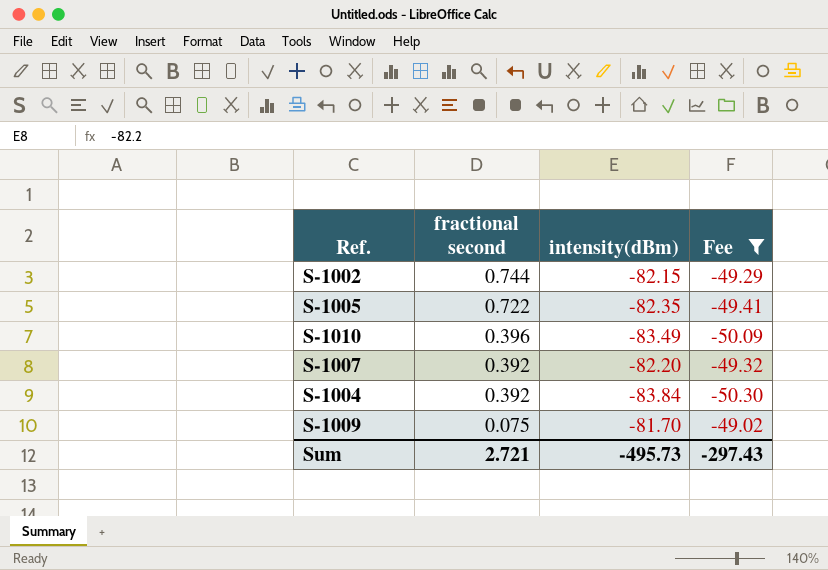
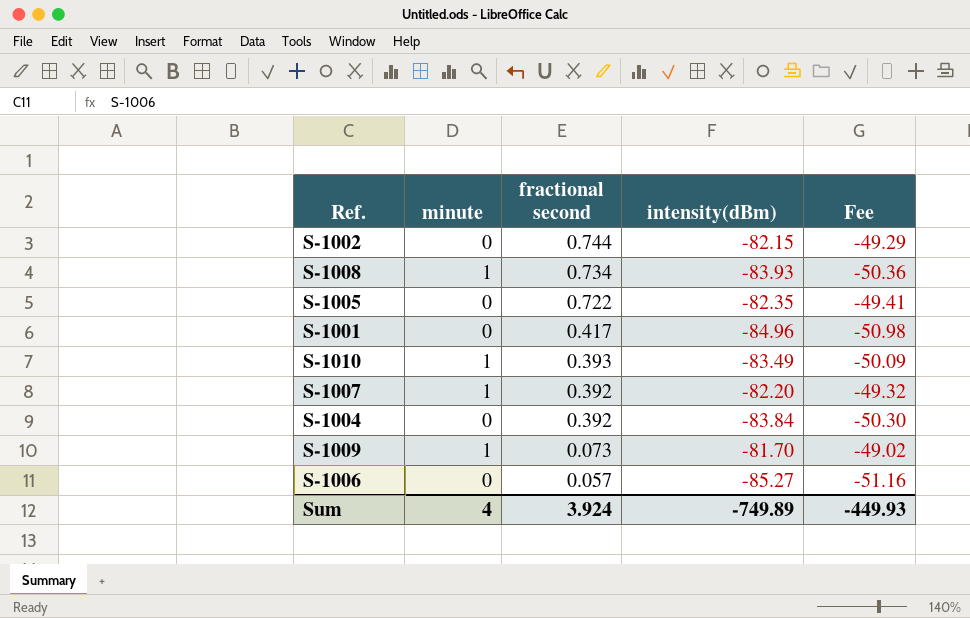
filter: Fee >= -50.30 -> none
column minute | position: none -> 2
S-1010 | fractional second: 0.396 -> 0.393
S-1009 | fractional second: 0.075 -> 0.073
Sum | fractional second: 2.721 -> 3.924
Sum | intensity(dBm): -495.73 -> -749.89
Sum | Fee: -297.43 -> -449.93

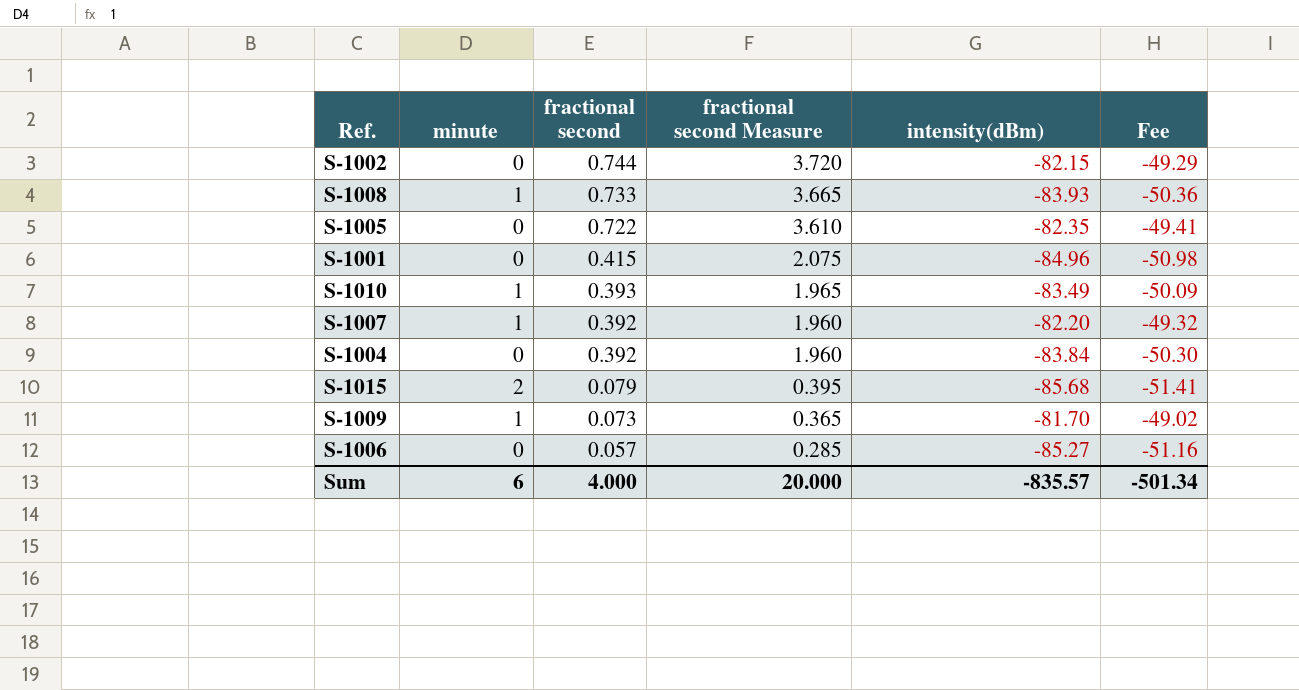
column fractional second Measure | formula: none -> [fractional second] * 5
S-1008 | fractional second: 0.734 -> 0.733
S-1001 | fractional second: 0.417 -> 0.415
row S-1015: none -> 2 | 0.079 | 0.395 | -85.68 | -51.41
Sum | minute: 4 -> 6
Sum | fractional second: 3.924 -> 4.000
Sum | intensity(dBm): -749.89 -> -835.57
Sum | Fee: -449.93 -> -501.34

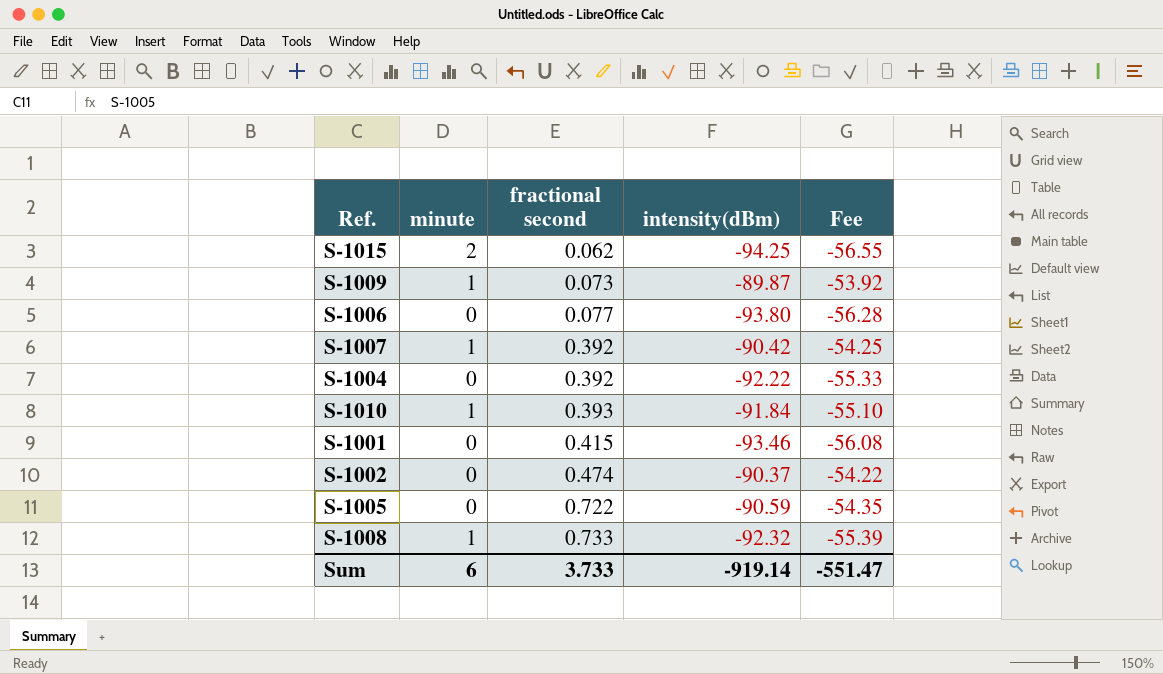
row order: fractional second descending -> fractional second ascending
column fractional second Measure | formula: [fractional second] * 5 -> none
S-1015 | fractional second: 0.079 -> 0.062
S-1015 | intensity(dBm): -85.68 -> -94.25
S-1015 | Fee: -51.41 -> -56.55
S-1009 | intensity(dBm): -81.70 -> -89.87
S-1009 | Fee: -49.02 -> -53.92
S-1006 | fractional second: 0.057 -> 0.077
S-1006 | intensity(dBm): -85.27 -> -93.80
S-1006 | Fee: -51.16 -> -56.28
S-1007 | intensity(dBm): -82.20 -> -90.42
S-1007 | Fee: -49.32 -> -54.25
S-1004 | intensity(dBm): -83.84 -> -92.22
S-1004 | Fee: -50.30 -> -55.33
S-1010 | intensity(dBm): -83.49 -> -91.84
S-1010 | Fee: -50.09 -> -55.10
S-1001 | intensity(dBm): -84.96 -> -93.46
S-1001 | Fee: -50.98 -> -56.08
S-1002 | fractional second: 0.744 -> 0.474
S-1002 | intensity(dBm): -82.15 -> -90.37
S-1002 | Fee: -49.29 -> -54.22
S-1005 | intensity(dBm): -82.35 -> -90.59
S-1005 | Fee: -49.41 -> -54.35
S-1008 | intensity(dBm): -83.93 -> -92.32
S-1008 | Fee: -50.36 -> -55.39
Sum | fractional second: 4.000 -> 3.733
Sum | intensity(dBm): -835.57 -> -919.14
Sum | Fee: -501.34 -> -551.47

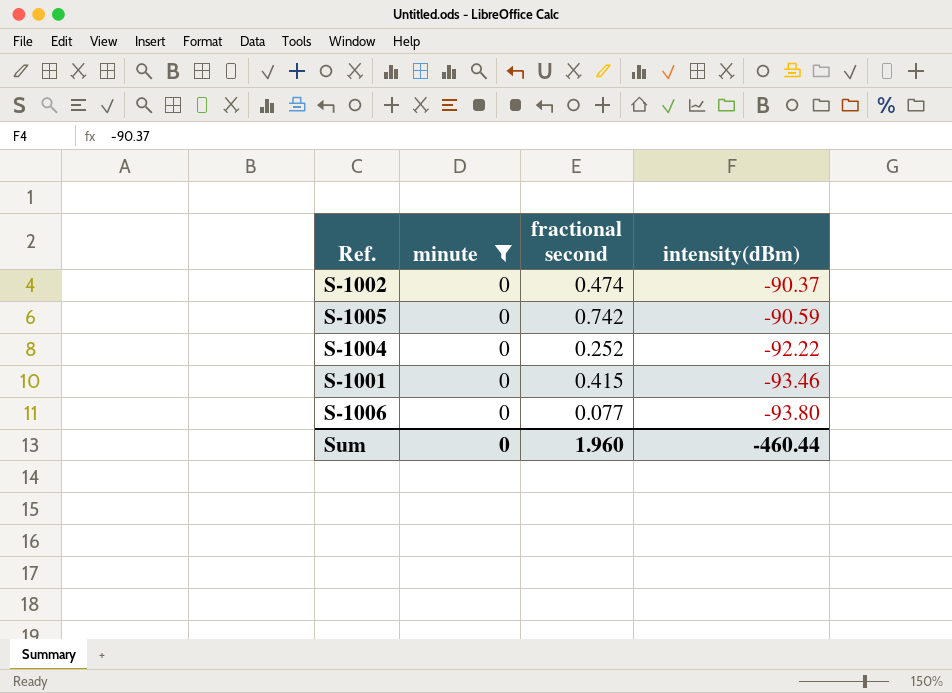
filter: none -> minute = 0
row order: fractional second ascending -> intensity(dBm) descending
column Fee | formula: [intensity(dBm)] * 0.6 -> none
S-1005 | fractional second: 0.722 -> 0.742
S-1004 | fractional second: 0.392 -> 0.252
Sum | minute: 6 -> 0
Sum | fractional second: 3.733 -> 1.960
Sum | intensity(dBm): -919.14 -> -460.44

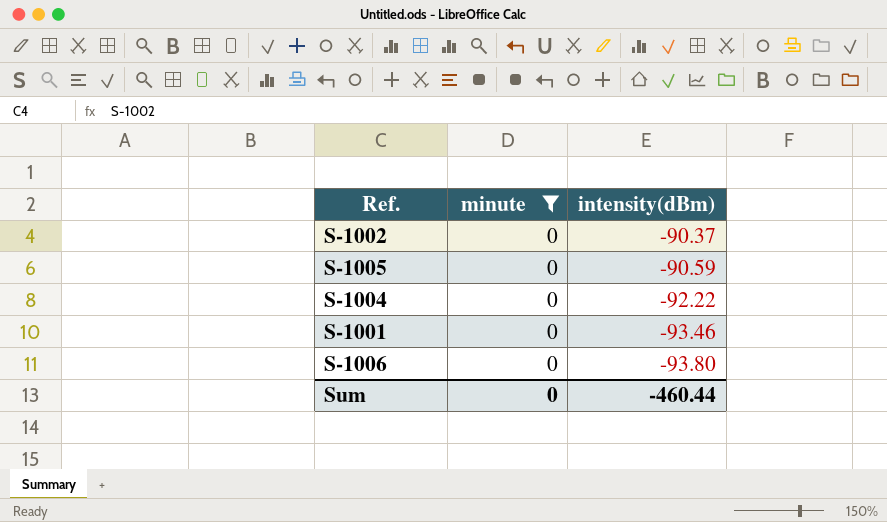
column fractional second | position: 3 -> none

